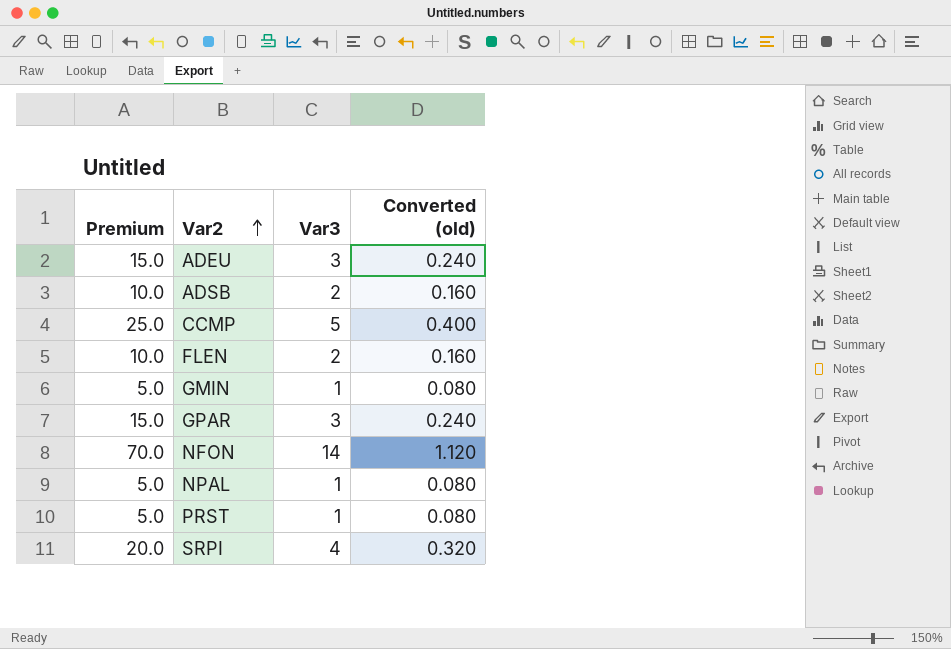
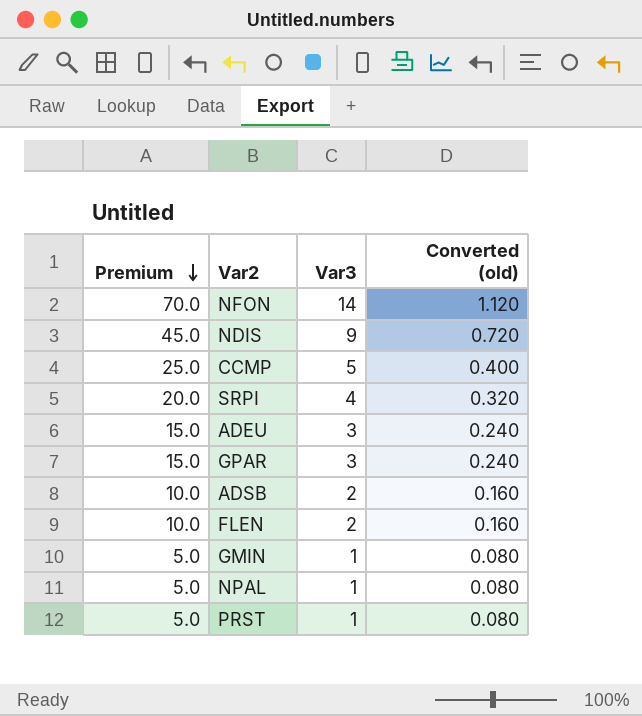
row order: Var2 ascending -> Premium descending
row NDIS: none -> 45.0 | 9 | 0.720

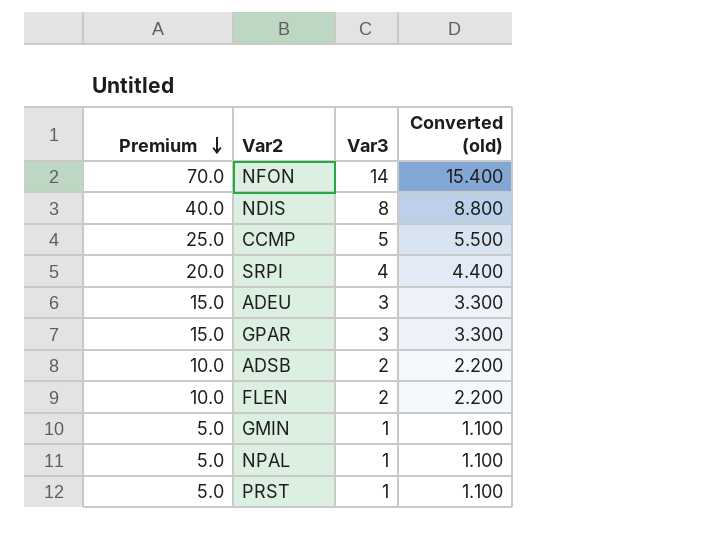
column Converted (old) | formula: [Var3] * 0.08 -> [Var3] * 1.1
NDIS | Premium: 45.0 -> 40.0
NDIS | Var3: 9 -> 8

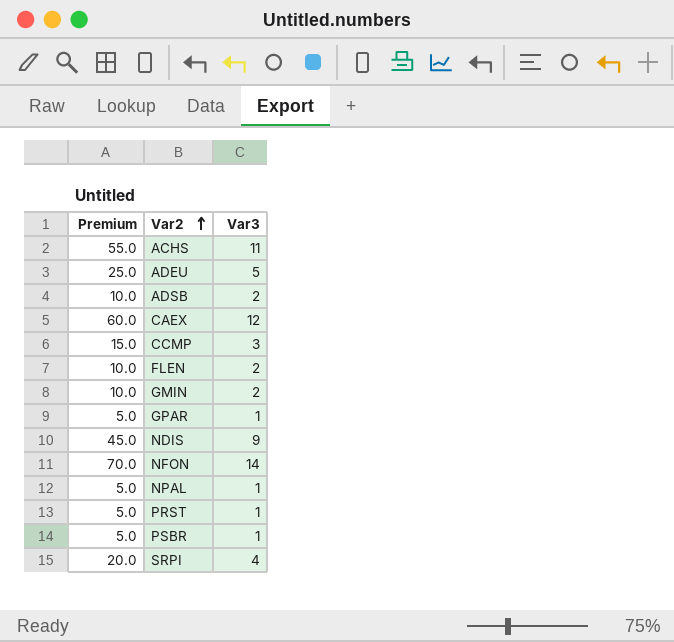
row order: Premium descending -> Var2 ascending
column Converted (old) | formula: [Var3] * 1.1 -> none
row ACHS: none -> 55.0 | 11
ADEU | Premium: 15.0 -> 25.0
ADEU | Var3: 3 -> 5
row CAEX: none -> 60.0 | 12
CCMP | Premium: 25.0 -> 15.0
CCMP | Var3: 5 -> 3
GMIN | Premium: 5.0 -> 10.0
GMIN | Var3: 1 -> 2
GPAR | Premium: 15.0 -> 5.0
GPAR | Var3: 3 -> 1
NDIS | Premium: 40.0 -> 45.0
NDIS | Var3: 8 -> 9
row PSBR: none -> 5.0 | 1

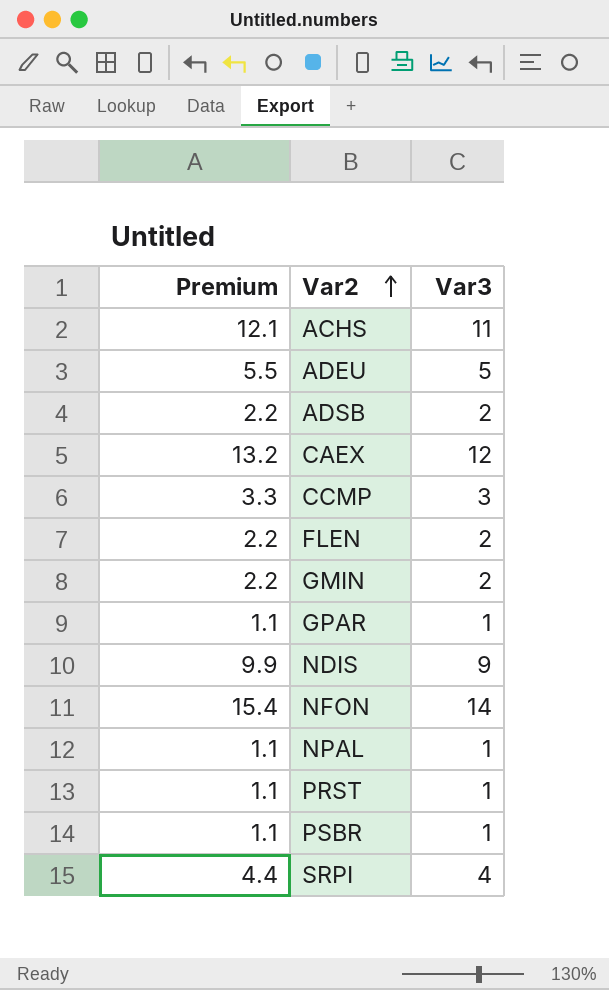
column Premium | formula: [Var3] * 5 -> [Var3] * 1.1

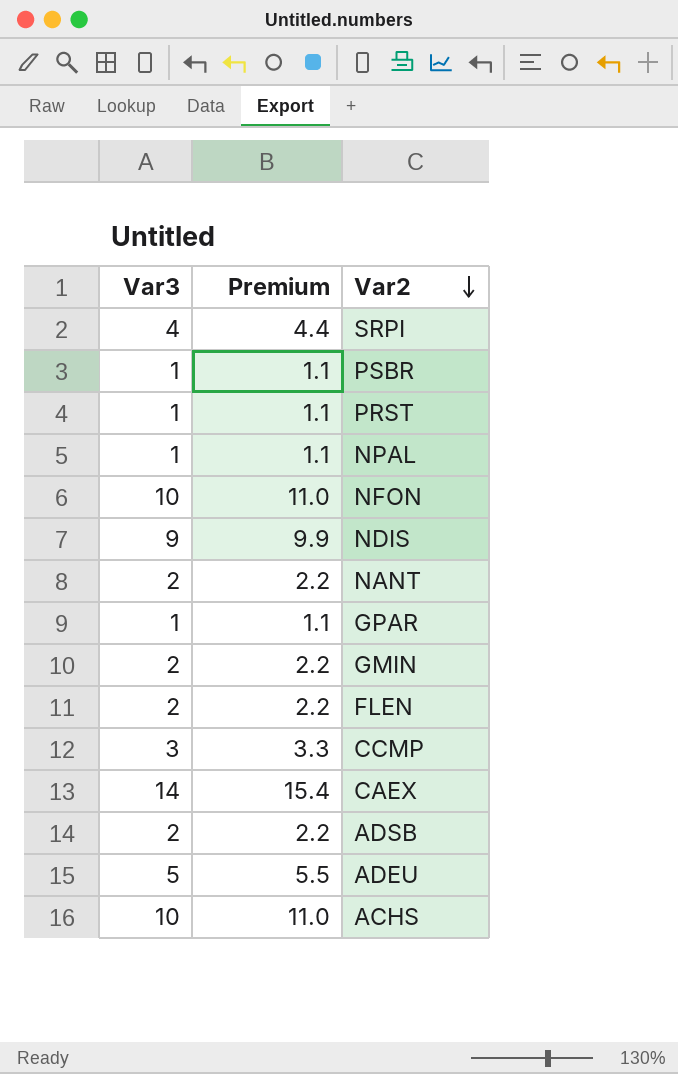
row order: Var2 ascending -> Var2 descending
column Var3 | position: 3 -> 1
NFON | Var3: 14 -> 10
NFON | Premium: 15.4 -> 11.0
row NANT: none -> 2 | 2.2
CAEX | Var3: 12 -> 14
CAEX | Premium: 13.2 -> 15.4
ACHS | Var3: 11 -> 10
ACHS | Premium: 12.1 -> 11.0

